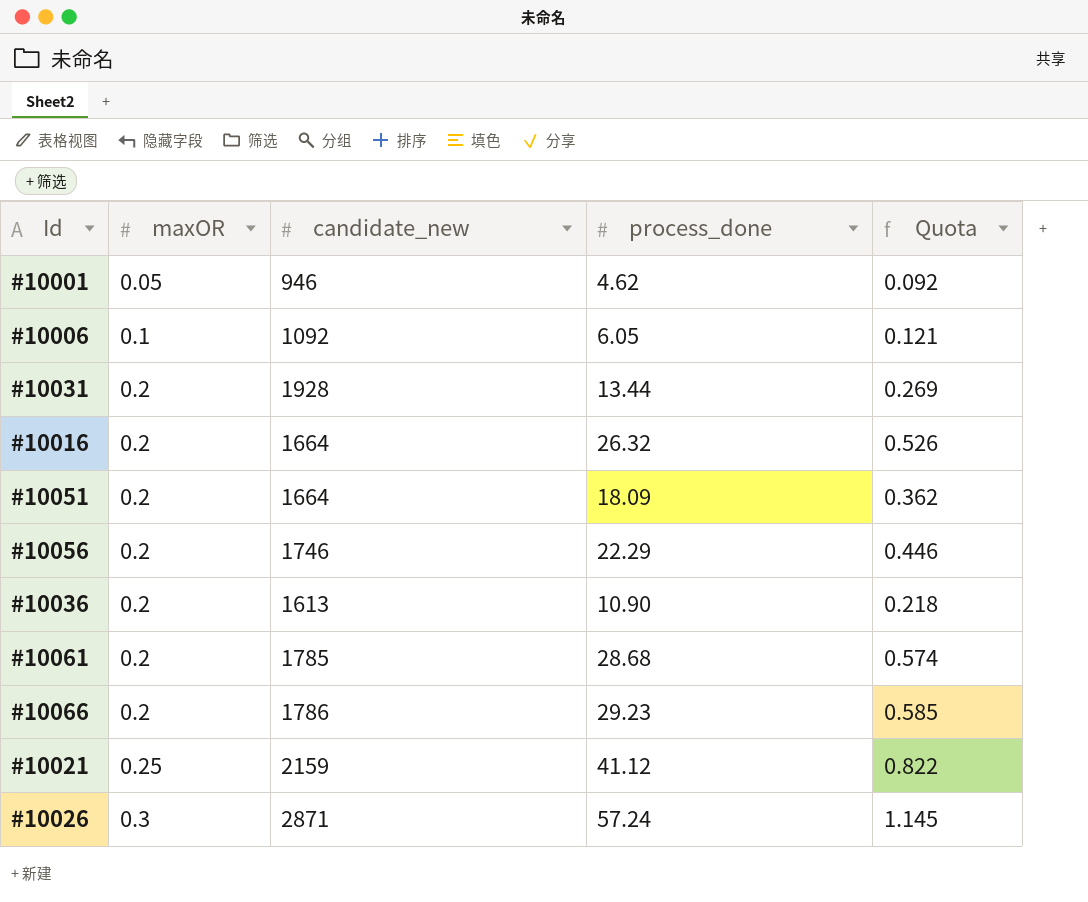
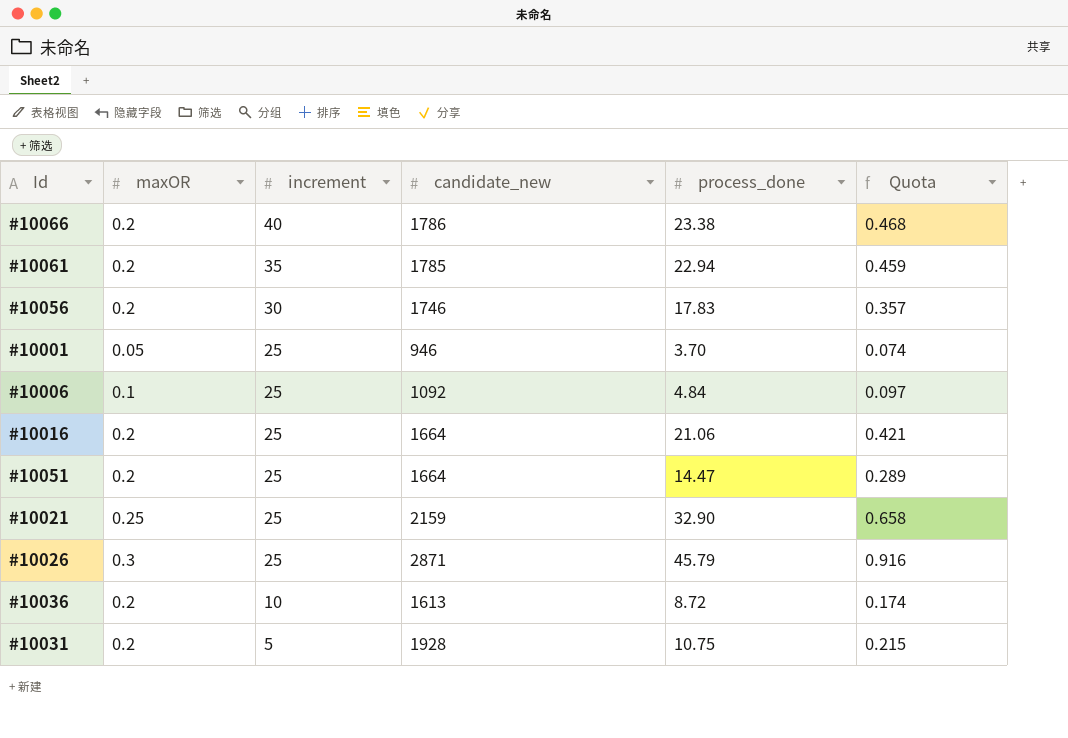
row order: maxOR ascending -> increment descending
column increment | position: none -> 3
#10066 | process_done: 29.23 -> 23.38
#10066 | Quota: 0.585 -> 0.468
#10061 | process_done: 28.68 -> 22.94
#10061 | Quota: 0.574 -> 0.459
#10056 | process_done: 22.29 -> 17.83
#10056 | Quota: 0.446 -> 0.357
#10001 | process_done: 4.62 -> 3.70
#10001 | Quota: 0.092 -> 0.074
#10006 | process_done: 6.05 -> 4.84
#10006 | Quota: 0.121 -> 0.097
#10016 | process_done: 26.32 -> 21.06
#10016 | Quota: 0.526 -> 0.421
#10051 | process_done: 18.09 -> 14.47
#10051 | Quota: 0.362 -> 0.289
#10021 | process_done: 41.12 -> 32.90
#10021 | Quota: 0.822 -> 0.658
#10026 | process_done: 57.24 -> 45.79
#10026 | Quota: 1.145 -> 0.916
#10036 | process_done: 10.90 -> 8.72
#10036 | Quota: 0.218 -> 0.174
#10031 | process_done: 13.44 -> 10.75
#10031 | Quota: 0.269 -> 0.215

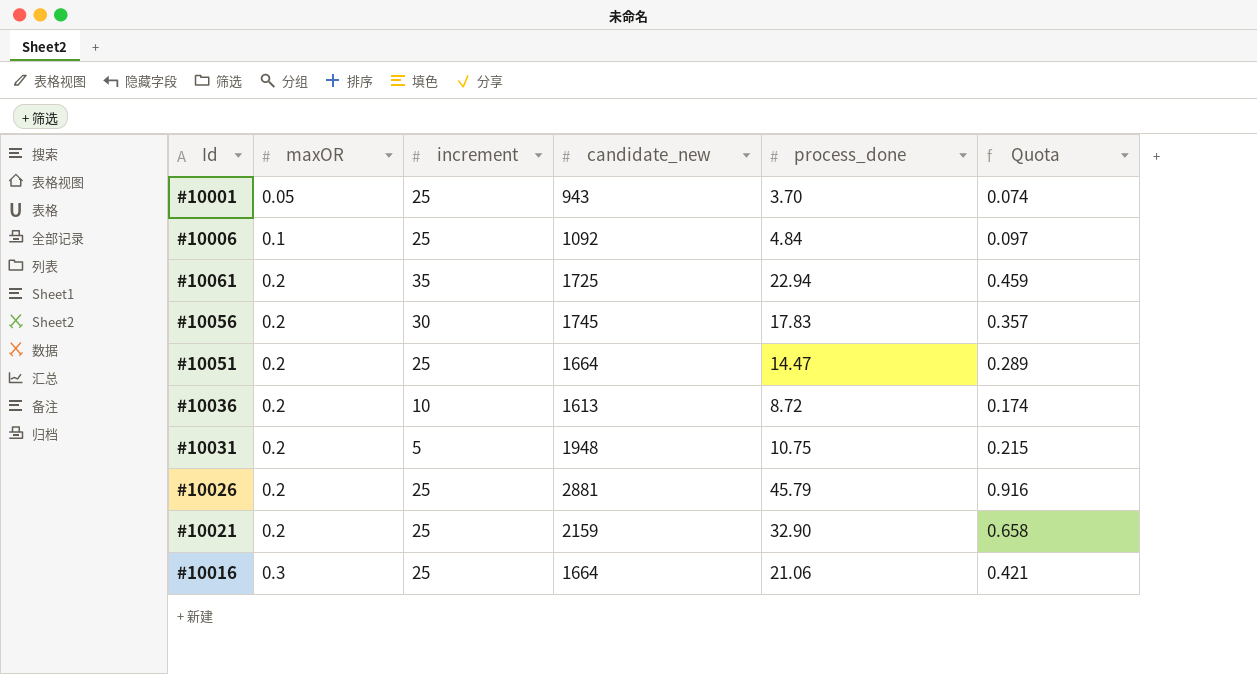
row order: increment descending -> maxOR ascending
row #10066: 0.2 | 40 | 1786 | 23.38 | 0.468 -> none
#10001 | candidate_new: 946 -> 943
#10061 | candidate_new: 1785 -> 1725
#10056 | candidate_new: 1746 -> 1745
#10031 | candidate_new: 1928 -> 1948
#10026 | maxOR: 0.3 -> 0.2
#10026 | candidate_new: 2871 -> 2881
#10021 | maxOR: 0.25 -> 0.2
#10016 | maxOR: 0.2 -> 0.3

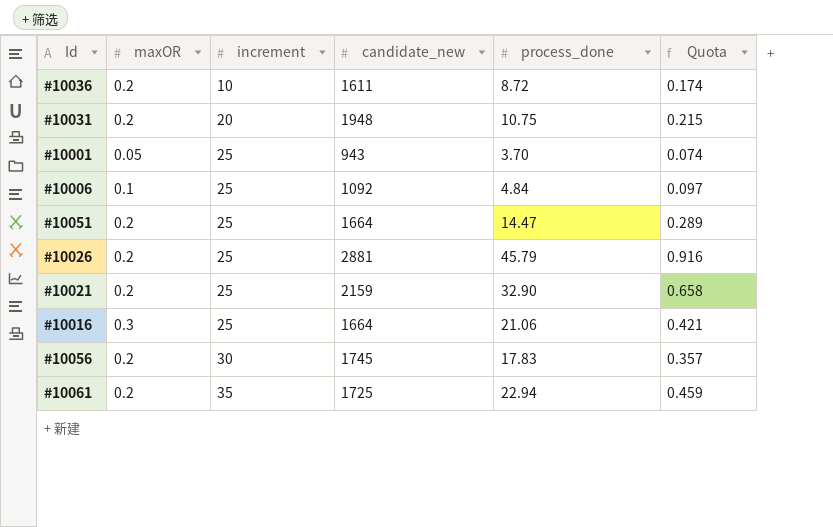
row order: maxOR ascending -> increment ascending
#10036 | candidate_new: 1613 -> 1611
#10031 | increment: 5 -> 20

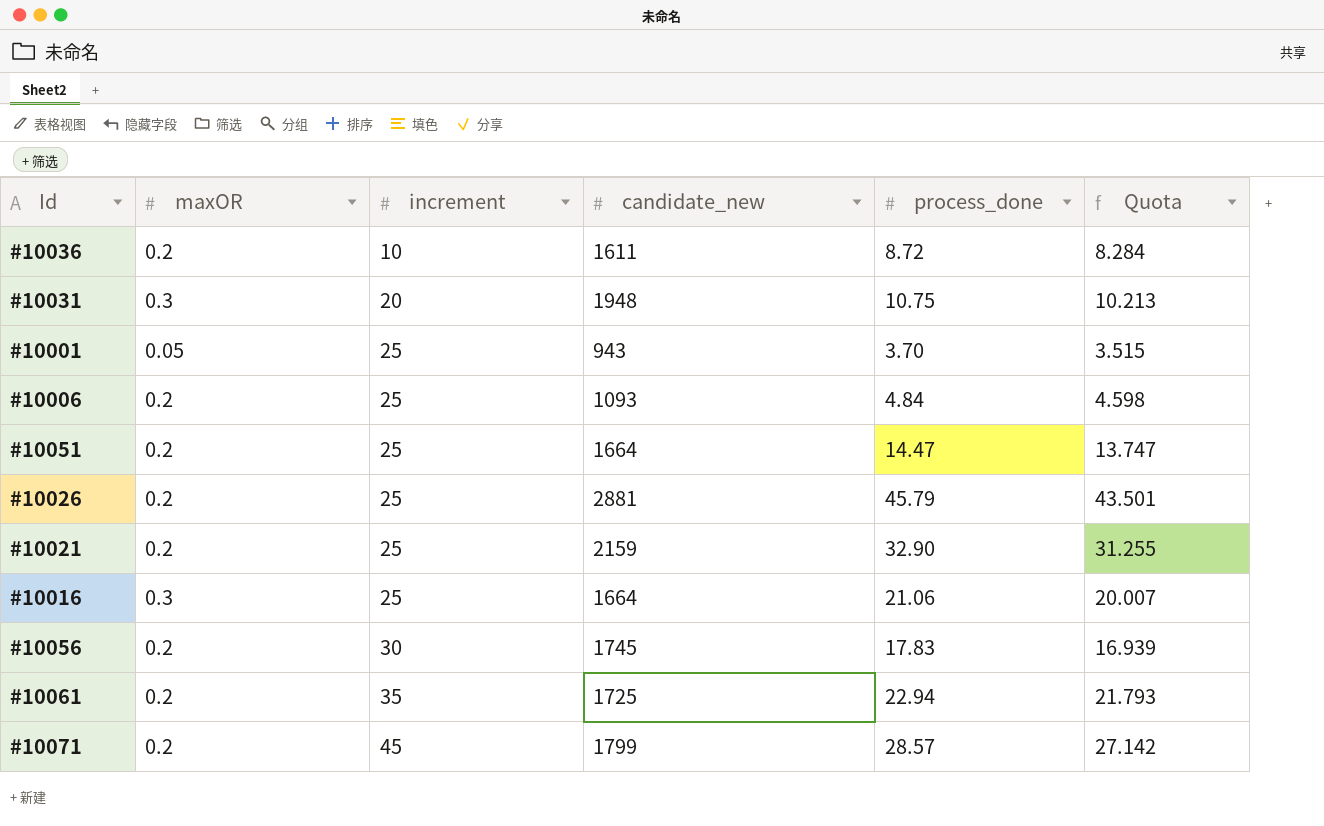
column Quota | formula: [process_done] * 0.02 -> [process_done] * 0.95
#10031 | maxOR: 0.2 -> 0.3
#10006 | maxOR: 0.1 -> 0.2
#10006 | candidate_new: 1092 -> 1093
row #10071: none -> 0.2 | 45 | 1799 | 28.57 | 27.142

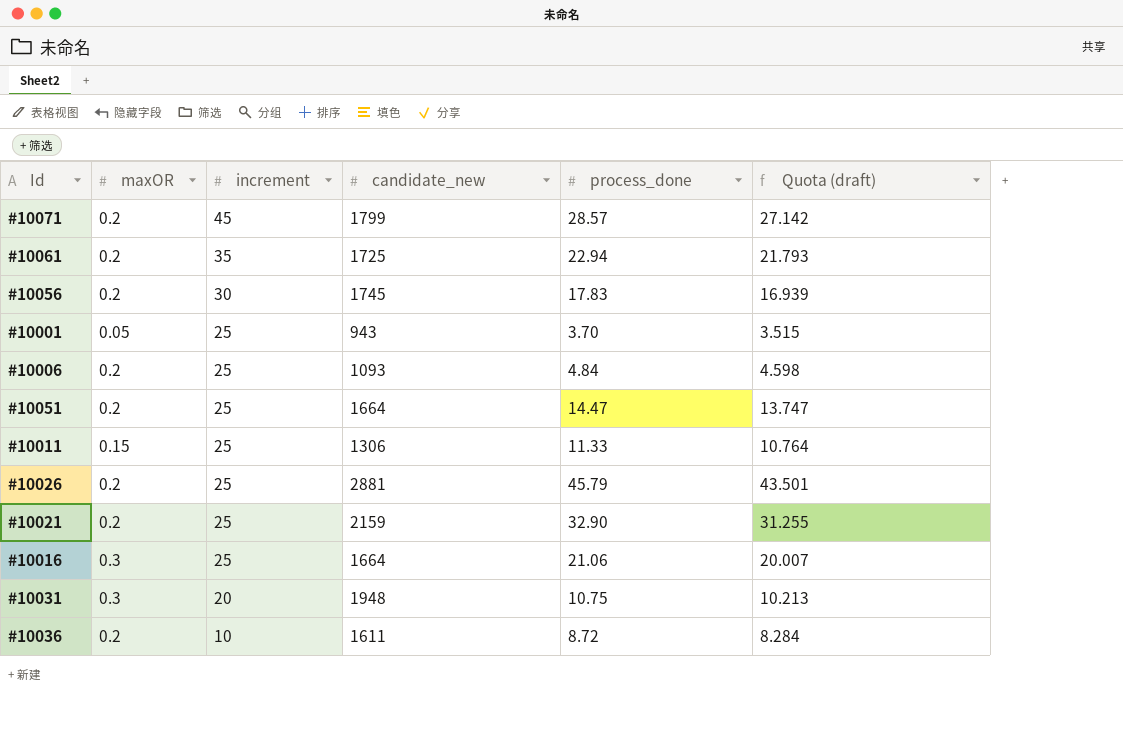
row order: increment ascending -> increment descending
column name: Quota -> Quota (draft)
row #10011: none -> 0.15 | 25 | 1306 | 11.33 | 10.764

